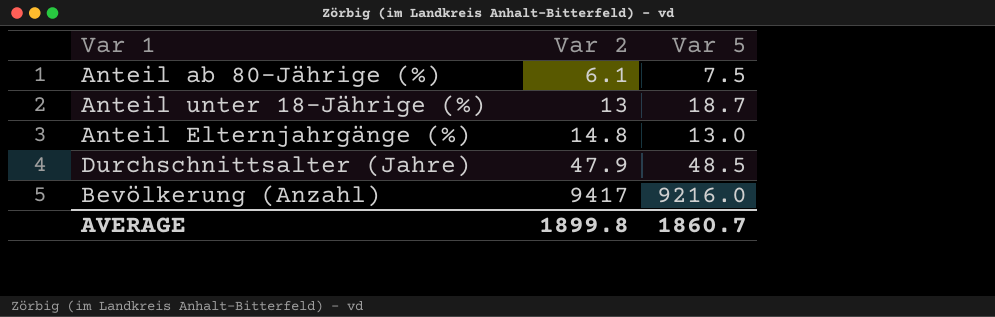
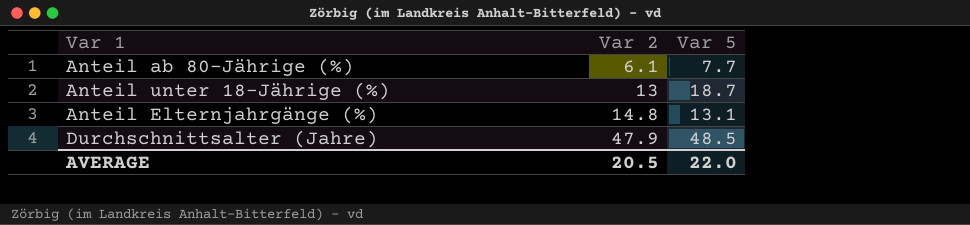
row Bevölkerung (Anzahl): 9417 | 9216.0 -> none
Anteil ab 80-Jährige (%) | Var 5: 7.5 -> 7.7
Anteil Elternjahrgänge (%) | Var 5: 13.0 -> 13.1
AVERAGE | Var 2: 1899.8 -> 20.5
AVERAGE | Var 5: 1860.7 -> 22.0

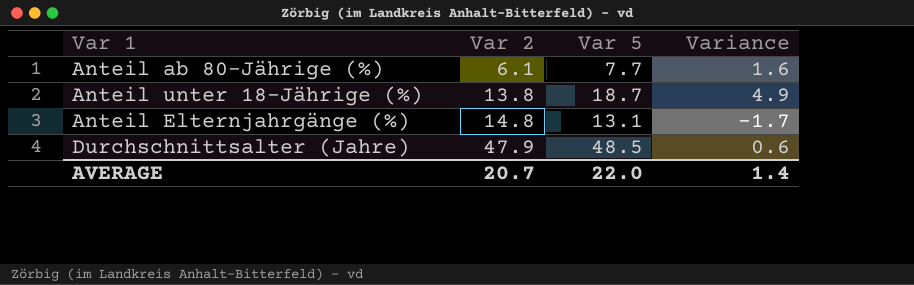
column Variance | formula: none -> [Var 5] - [Var 2]
Anteil unter 18-Jährige (%) | Var 2: 13 -> 13.8
AVERAGE | Var 2: 20.5 -> 20.7

